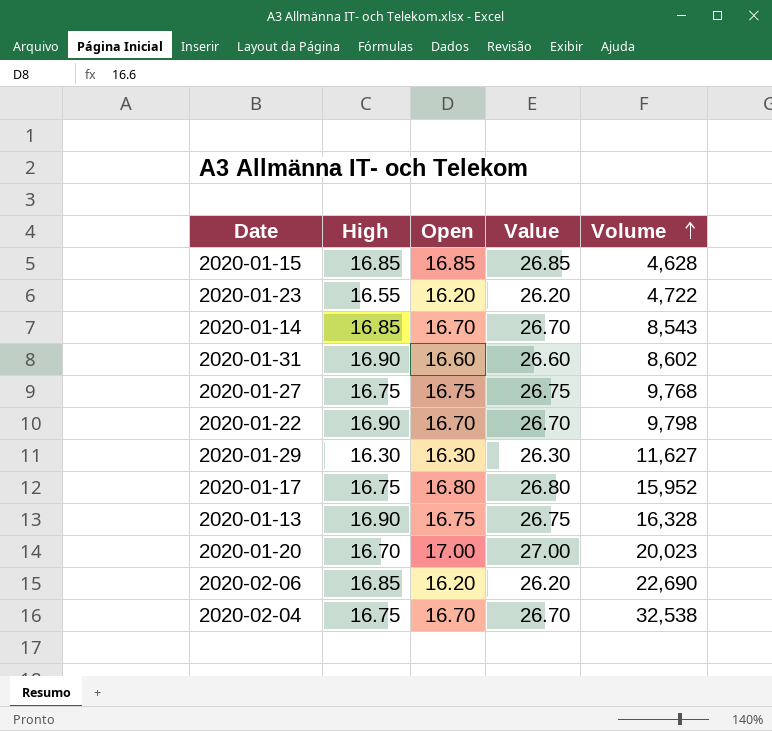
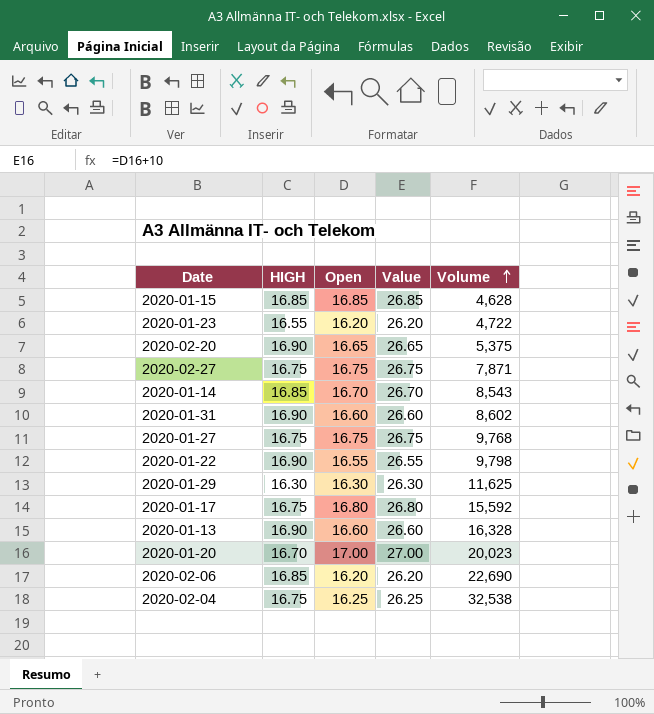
column name: High -> HIGH
row 2020-02-20: none -> 16.90 | 16.65 | 26.65 | 5,375
row 2020-02-27: none -> 16.75 | 16.75 | 26.75 | 7,871
2020-01-22 | Open: 16.70 -> 16.55
2020-01-22 | Value: 26.70 -> 26.55
2020-01-29 | Volume: 11,627 -> 11,625
2020-01-17 | Volume: 15,952 -> 15,592
2020-01-13 | Open: 16.75 -> 16.60
2020-01-13 | Value: 26.75 -> 26.60
2020-02-04 | Open: 16.70 -> 16.25
2020-02-04 | Value: 26.70 -> 26.25

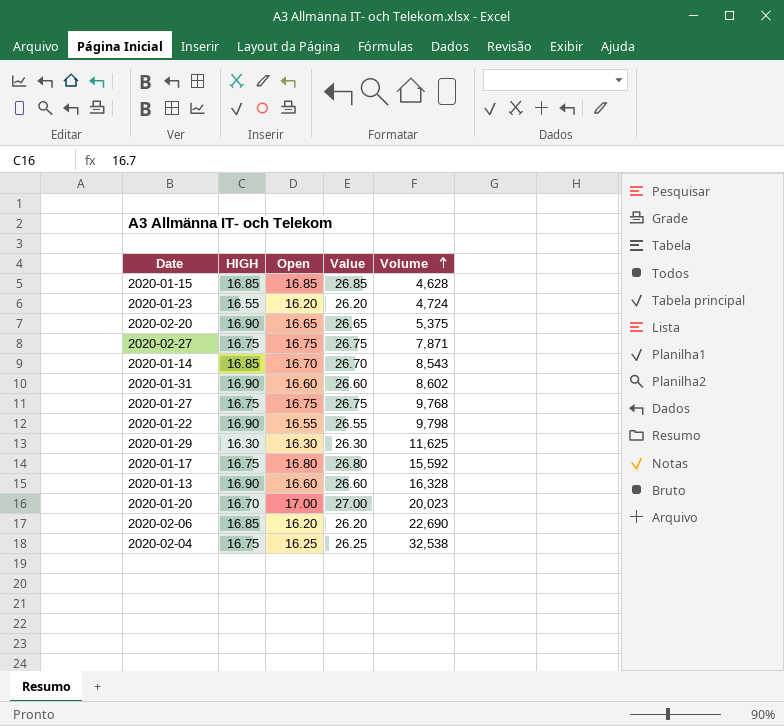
2020-01-23 | Volume: 4,722 -> 4,724

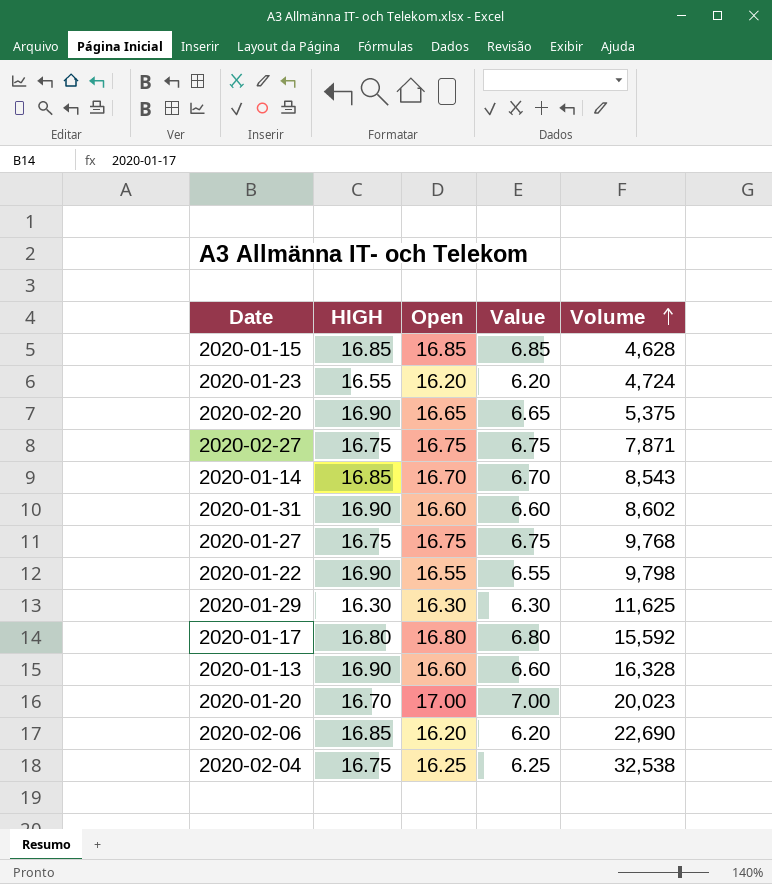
column Value | formula: [Open] + 10 -> [Open] - 10
2020-01-17 | HIGH: 16.75 -> 16.80

